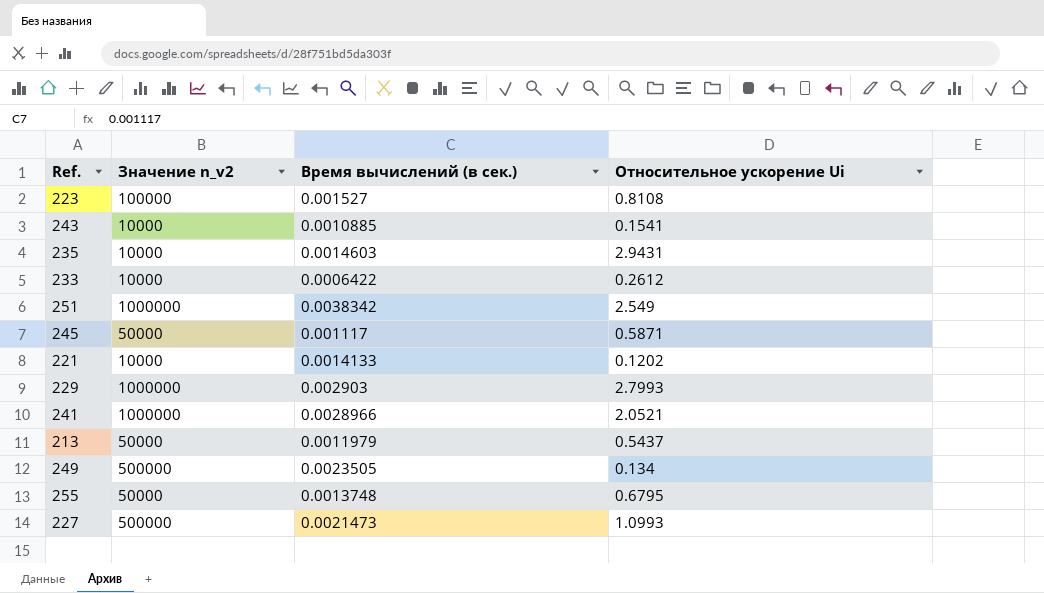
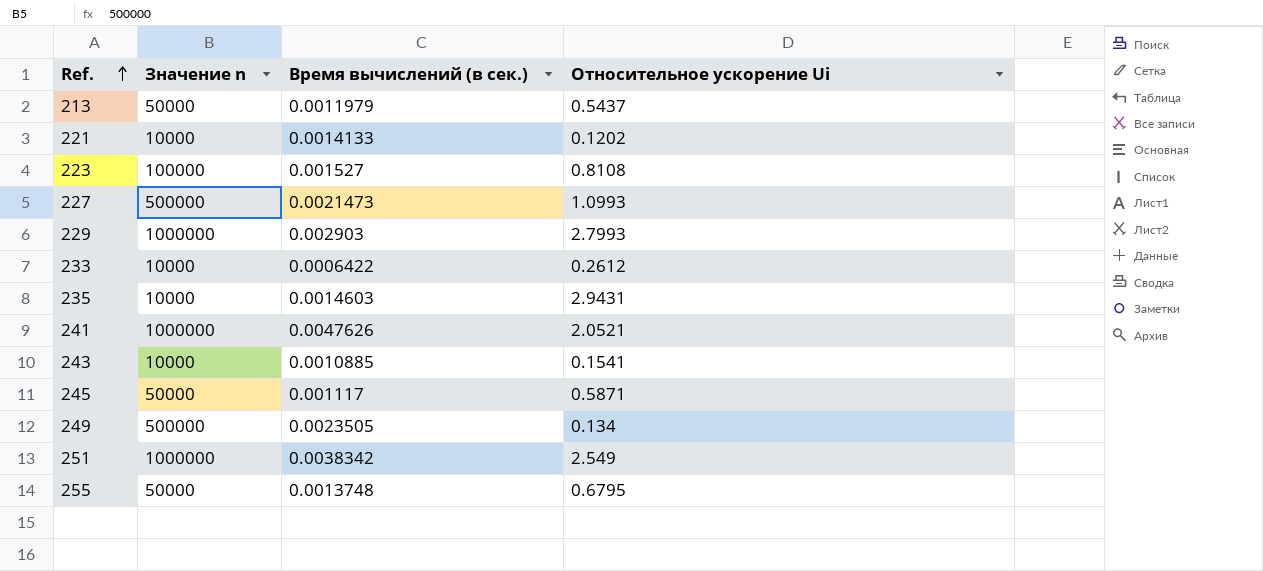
row order: none -> Ref. ascending
column name: Значение n_v2 -> Значение n
241 | Время вычислений (в сек.): 0.0028966 -> 0.0047626

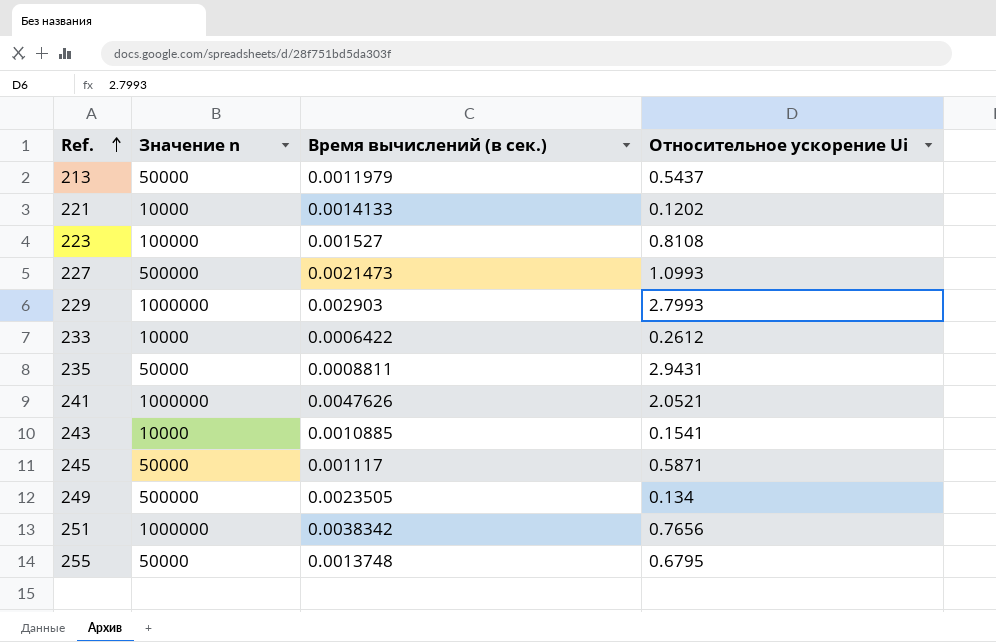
235 | Значение n: 10000 -> 50000
235 | Время вычислений (в сек.): 0.0014603 -> 0.0008811
251 | Относительное ускорение Ui: 2.549 -> 0.7656

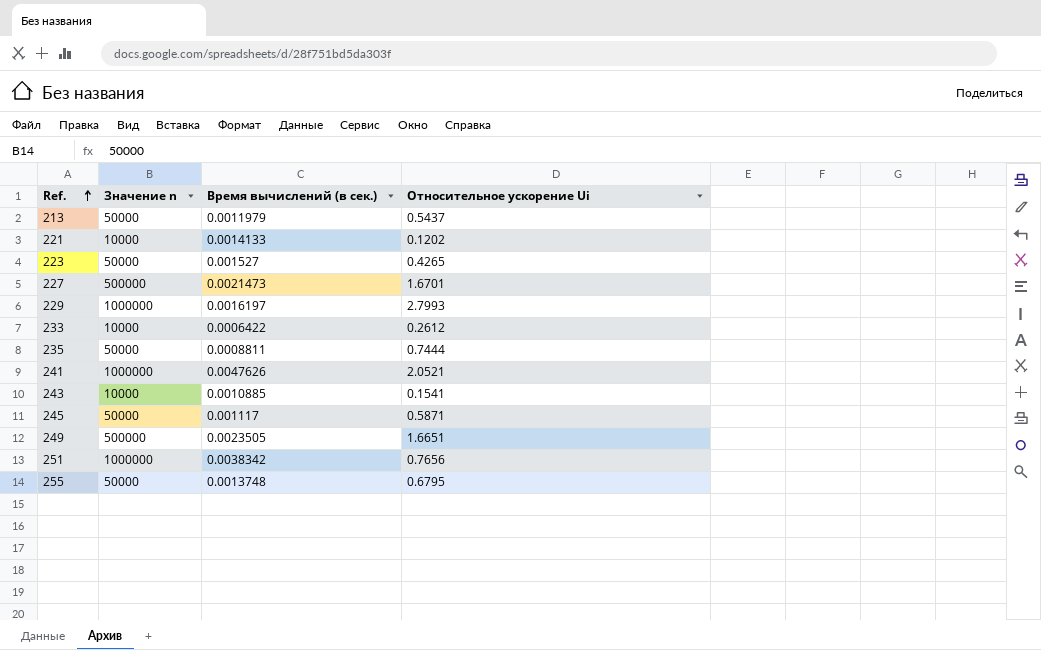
223 | Значение n: 100000 -> 50000
223 | Относительное ускорение Ui: 0.8108 -> 0.4265
227 | Относительное ускорение Ui: 1.0993 -> 1.6701
229 | Время вычислений (в сек.): 0.002903 -> 0.0016197
235 | Относительное ускорение Ui: 2.9431 -> 0.7444
249 | Относительное ускорение Ui: 0.134 -> 1.6651

